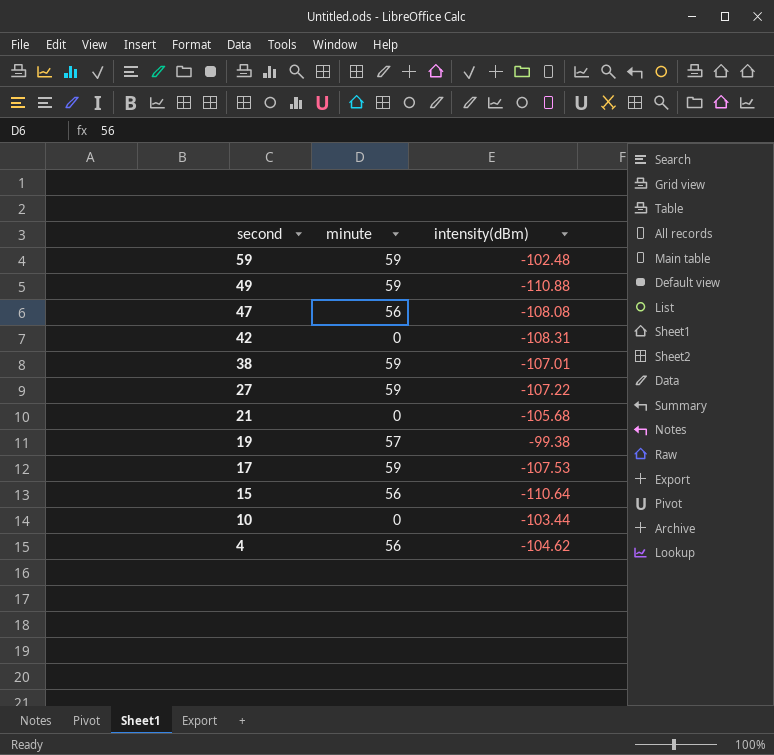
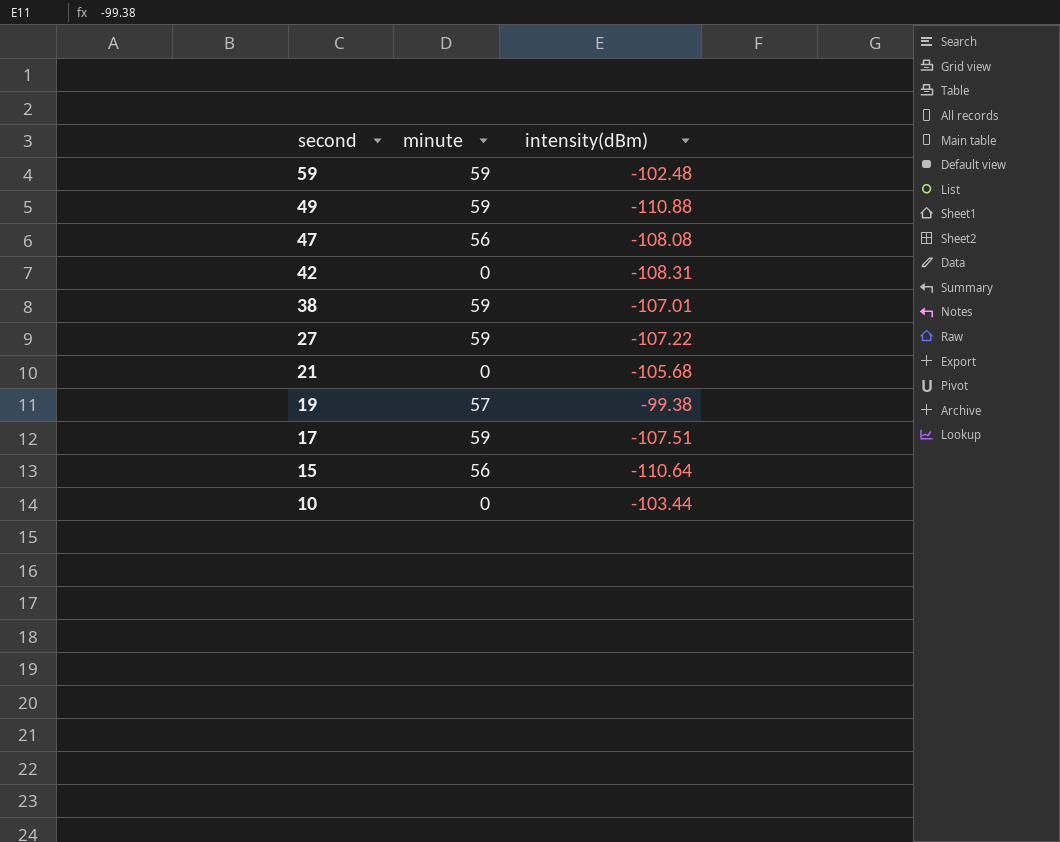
row 4: 56 | -104.62 -> none
17 | intensity(dBm): -107.53 -> -107.51

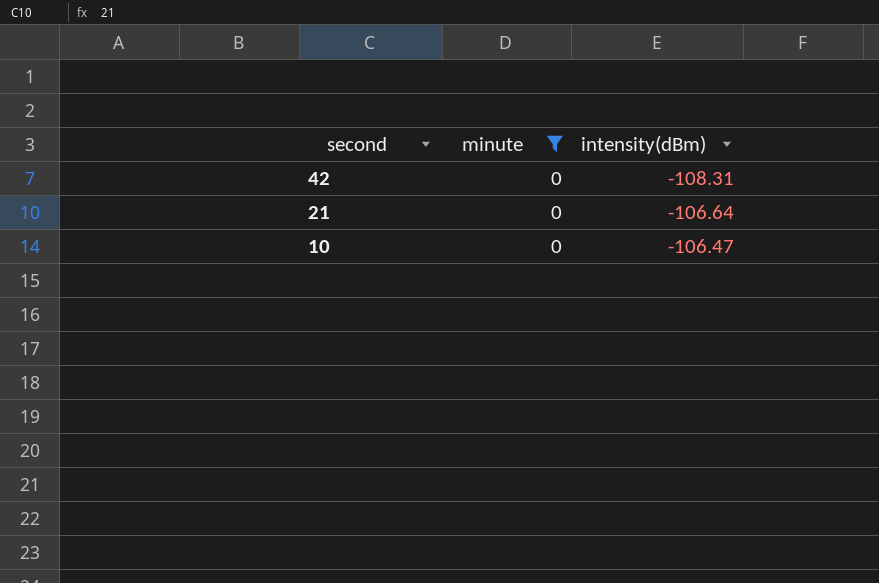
filter: none -> minute = 0
21 | intensity(dBm): -105.68 -> -106.64
10 | intensity(dBm): -103.44 -> -106.47

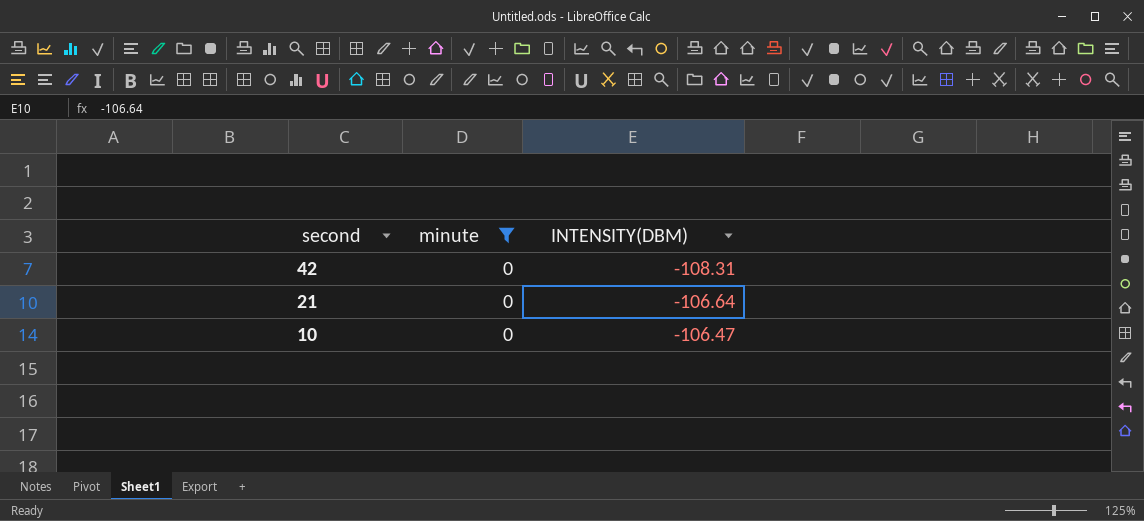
column name: intensity(dBm) -> INTENSITY(DBM)

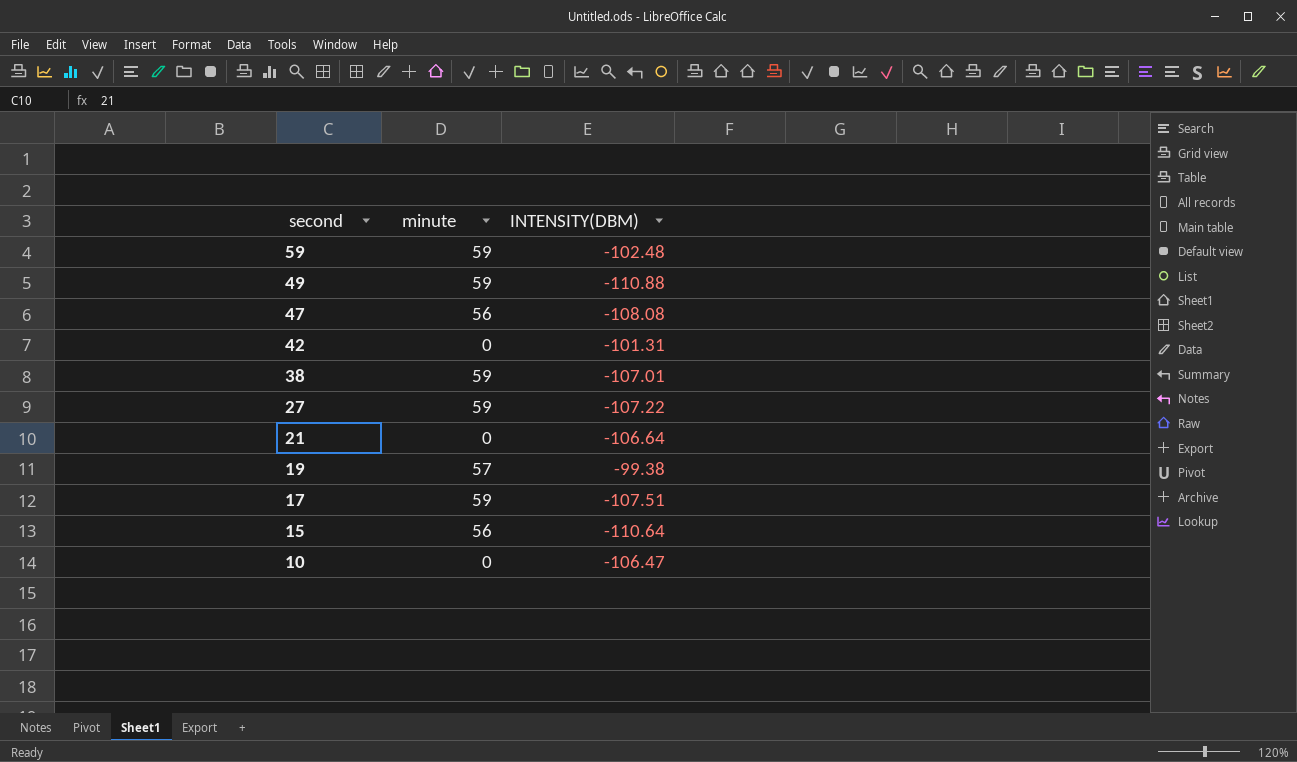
filter: minute = 0 -> none
42 | INTENSITY(DBM): -108.31 -> -101.31

